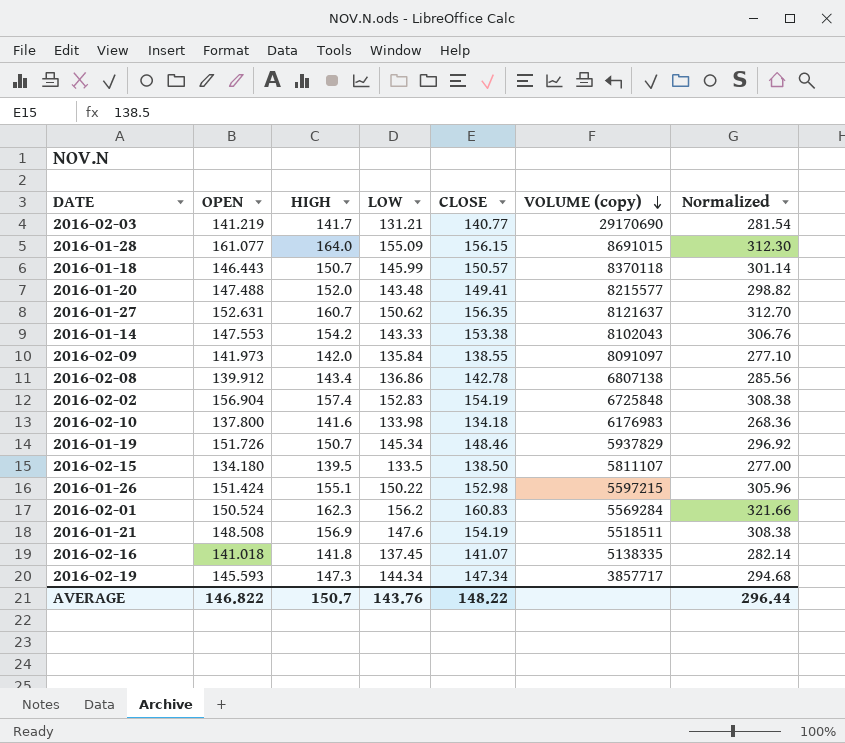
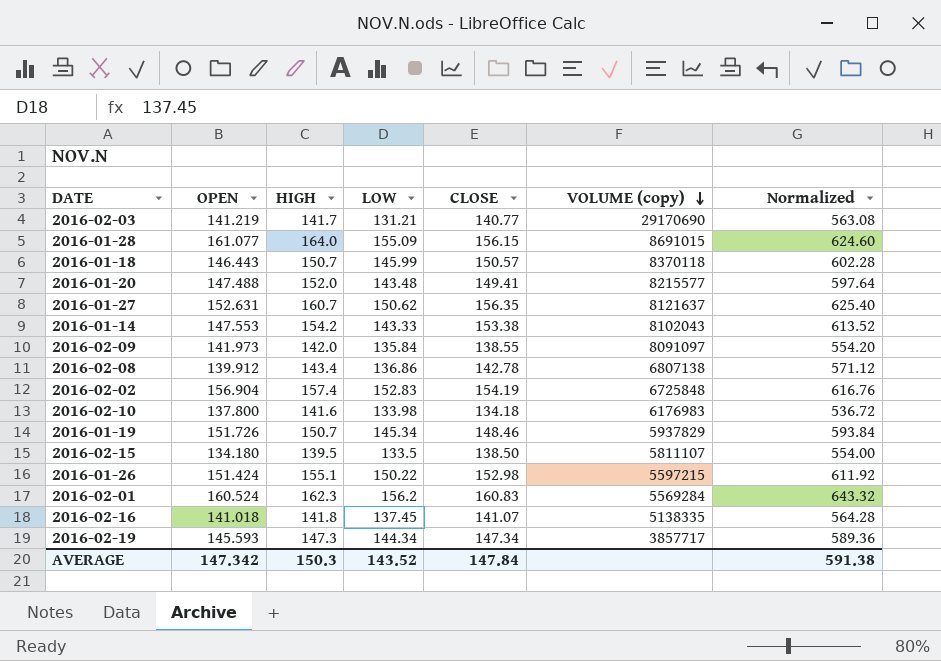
column Normalized | formula: [CLOSE] * 2 -> [CLOSE] * 4
row 2016-01-21: 148.508 | 156.9 | 147.6 | 154.19 | 5518511 | 308.38 -> none
2016-02-01 | OPEN: 150.524 -> 160.524
AVERAGE | OPEN: 146.822 -> 147.342
AVERAGE | HIGH: 150.7 -> 150.3
AVERAGE | LOW: 143.76 -> 143.52
AVERAGE | CLOSE: 148.22 -> 147.84
AVERAGE | Normalized: 296.44 -> 591.38

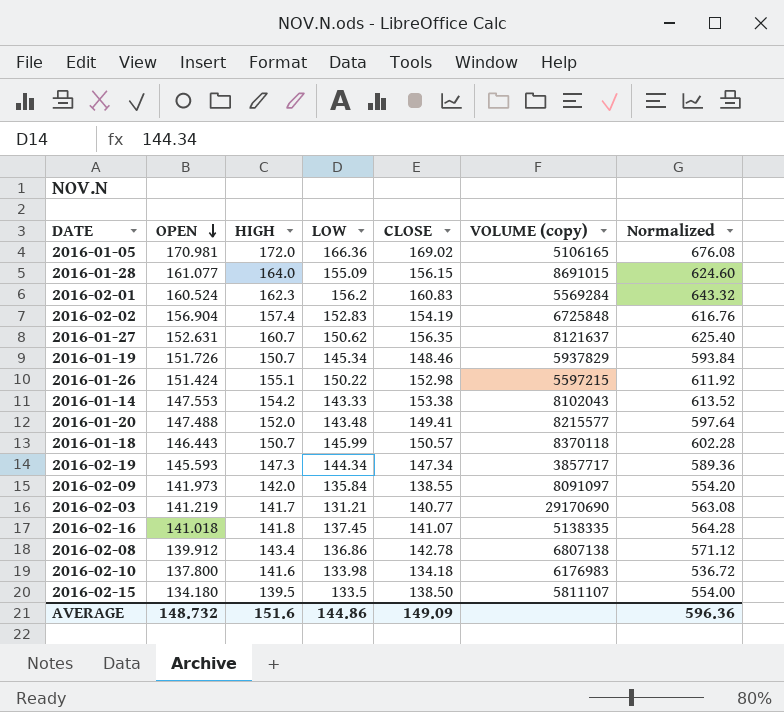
row order: VOLUME (copy) descending -> OPEN descending
row 2016-01-05: none -> 170.981 | 172.0 | 166.36 | 169.02 | 5106165 | 676.08
AVERAGE | OPEN: 147.342 -> 148.732
AVERAGE | HIGH: 150.3 -> 151.6
AVERAGE | LOW: 143.52 -> 144.86
AVERAGE | CLOSE: 147.84 -> 149.09
AVERAGE | Normalized: 591.38 -> 596.36

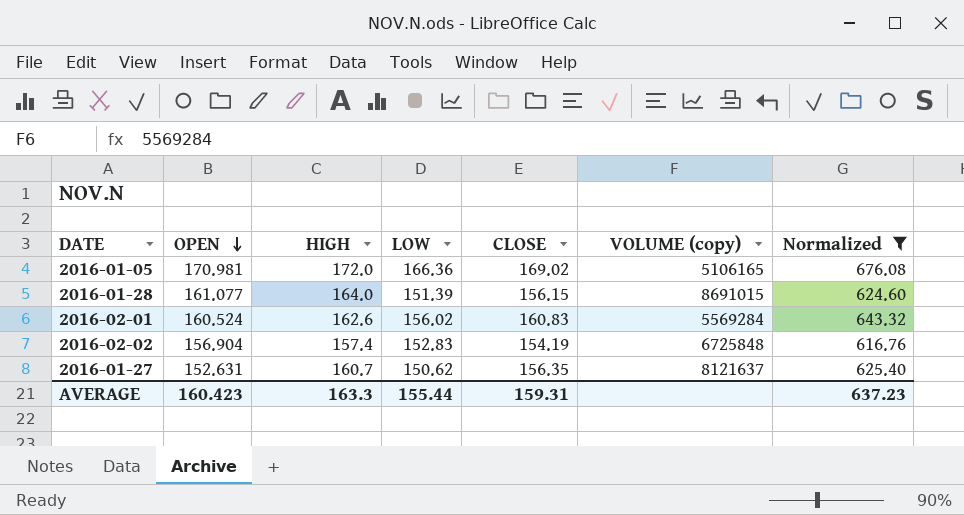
filter: none -> Normalized >= 616.76
2016-01-28 | LOW: 155.09 -> 151.39
2016-02-01 | HIGH: 162.3 -> 162.6
2016-02-01 | LOW: 156.2 -> 156.02
AVERAGE | OPEN: 148.732 -> 160.423
AVERAGE | HIGH: 151.6 -> 163.3
AVERAGE | LOW: 144.86 -> 155.44
AVERAGE | CLOSE: 149.09 -> 159.31
AVERAGE | Normalized: 596.36 -> 637.23

